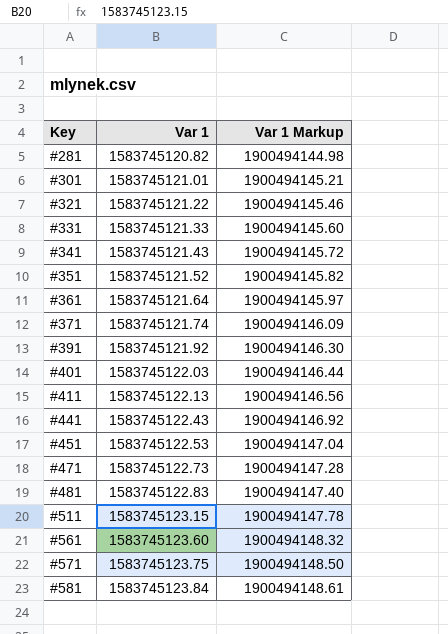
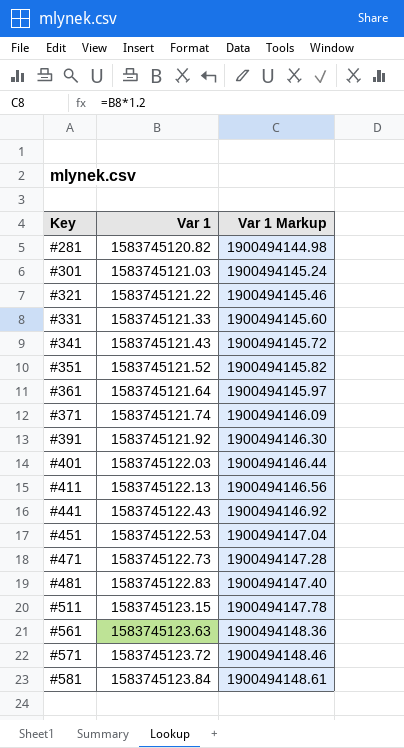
#301 | Var 1: 1583745121.01 -> 1583745121.03
#301 | Var 1 Markup: 1900494145.21 -> 1900494145.24
#561 | Var 1: 1583745123.60 -> 1583745123.63
#561 | Var 1 Markup: 1900494148.32 -> 1900494148.36
#571 | Var 1: 1583745123.75 -> 1583745123.72
#571 | Var 1 Markup: 1900494148.50 -> 1900494148.46

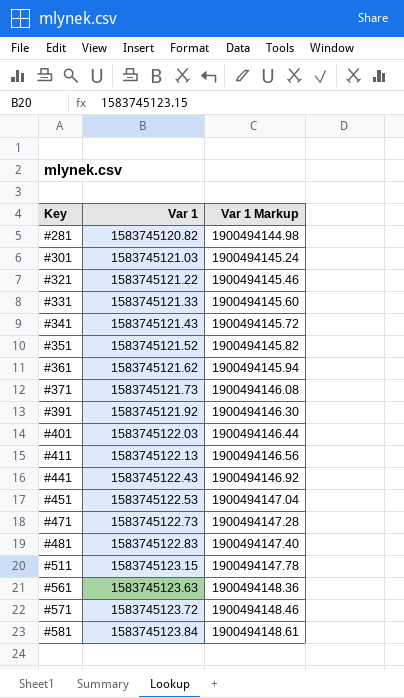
#361 | Var 1: 1583745121.64 -> 1583745121.62
#361 | Var 1 Markup: 1900494145.97 -> 1900494145.94
#371 | Var 1: 1583745121.74 -> 1583745121.73
#371 | Var 1 Markup: 1900494146.09 -> 1900494146.08

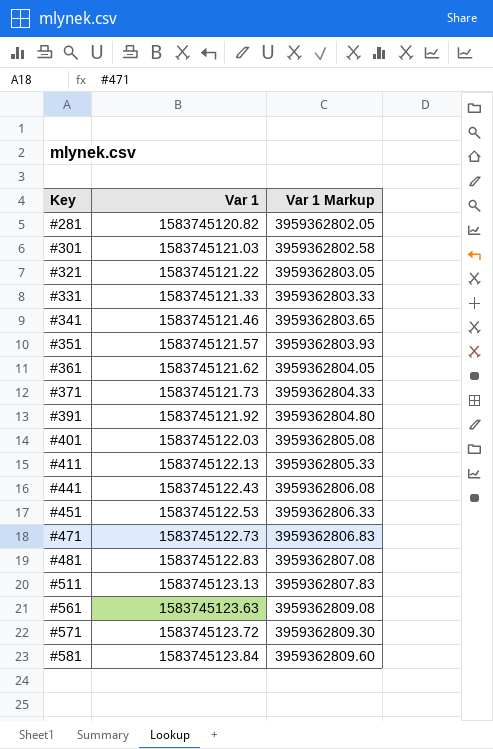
column Var 1 Markup | formula: [Var 1] * 1.2 -> [Var 1] * 2.5
#341 | Var 1: 1583745121.43 -> 1583745121.46
#351 | Var 1: 1583745121.52 -> 1583745121.57
#511 | Var 1: 1583745123.15 -> 1583745123.13

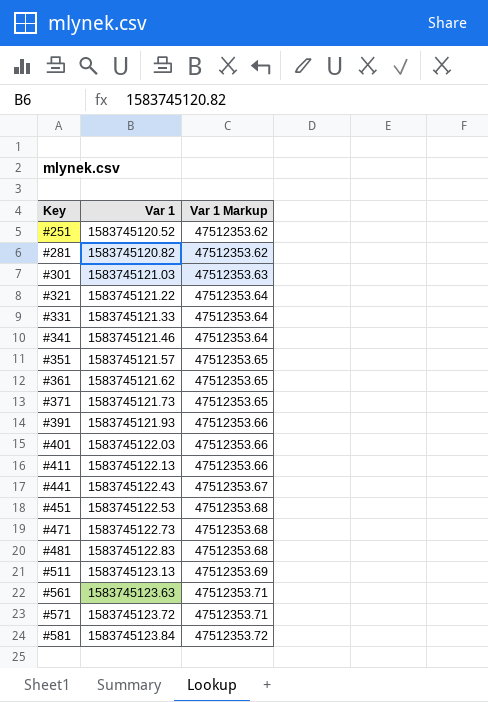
column Var 1 Markup | formula: [Var 1] * 2.5 -> [Var 1] * 0.03
row #251: none -> 1583745120.52 | 47512353.62
#391 | Var 1: 1583745121.92 -> 1583745121.93

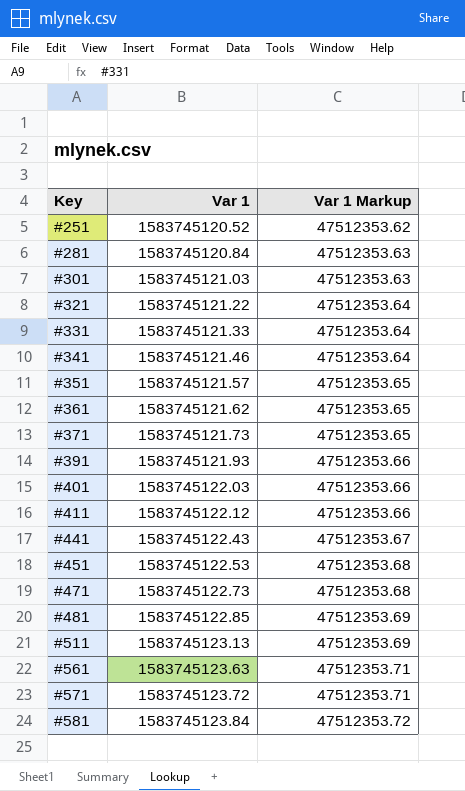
#281 | Var 1: 1583745120.82 -> 1583745120.84
#281 | Var 1 Markup: 47512353.62 -> 47512353.63
#411 | Var 1: 1583745122.13 -> 1583745122.12
#481 | Var 1: 1583745122.83 -> 1583745122.85
#481 | Var 1 Markup: 47512353.68 -> 47512353.69

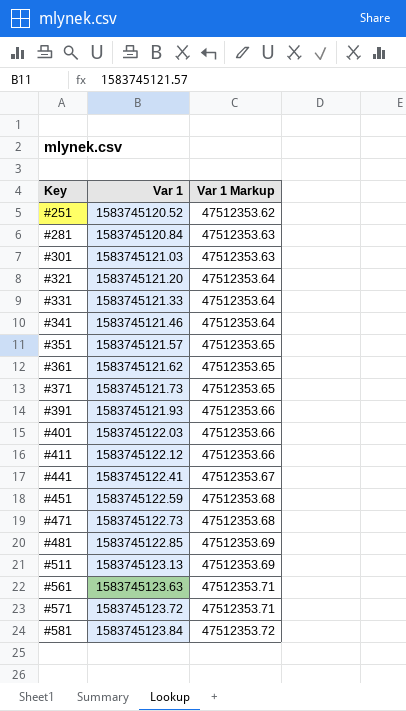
#321 | Var 1: 1583745121.22 -> 1583745121.20
#441 | Var 1: 1583745122.43 -> 1583745122.41
#451 | Var 1: 1583745122.53 -> 1583745122.59

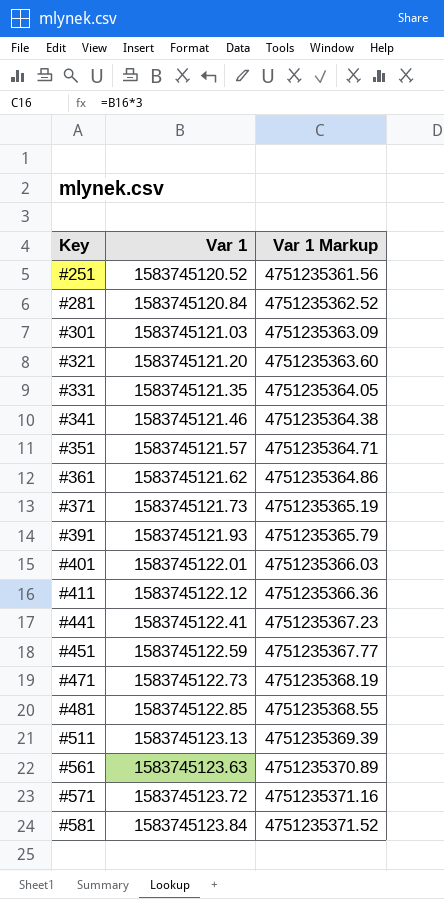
column Var 1 Markup | formula: [Var 1] * 0.03 -> [Var 1] * 3
#331 | Var 1: 1583745121.33 -> 1583745121.35
#401 | Var 1: 1583745122.03 -> 1583745122.01

